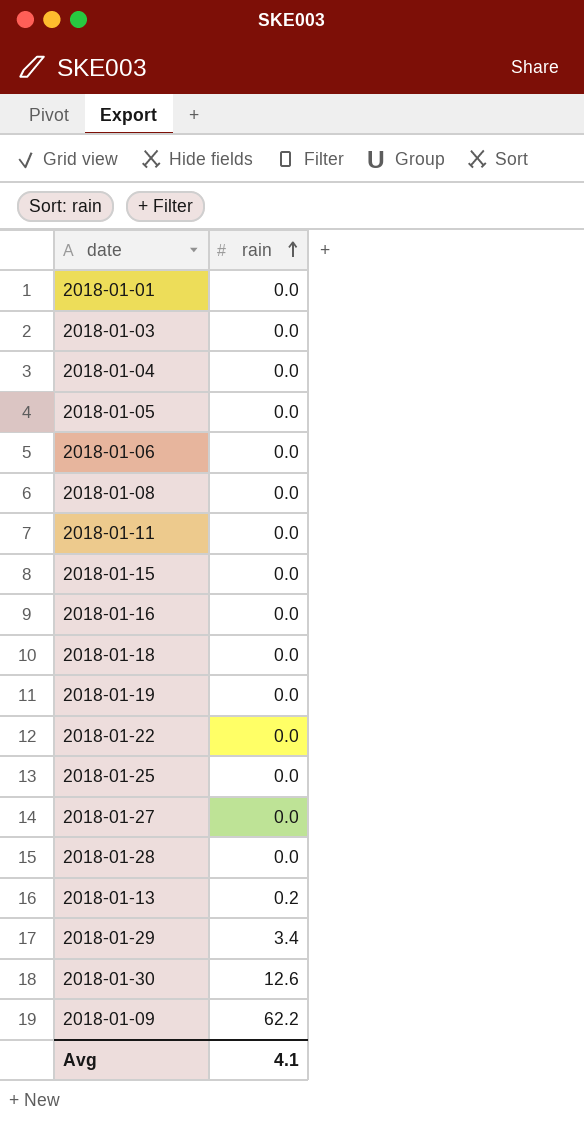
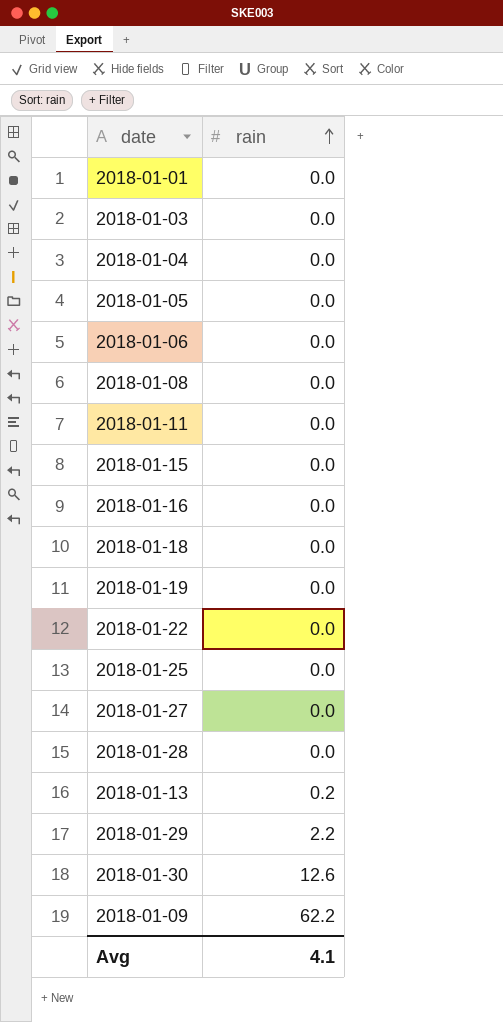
2018-01-29 | rain: 3.4 -> 2.2

